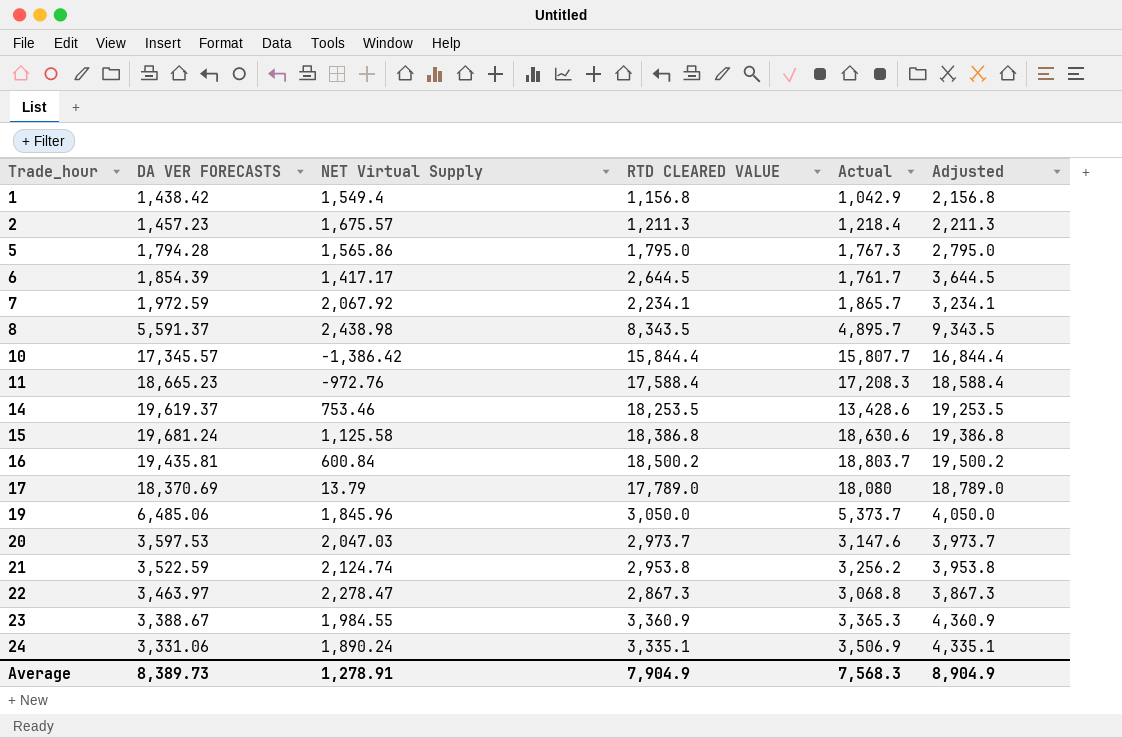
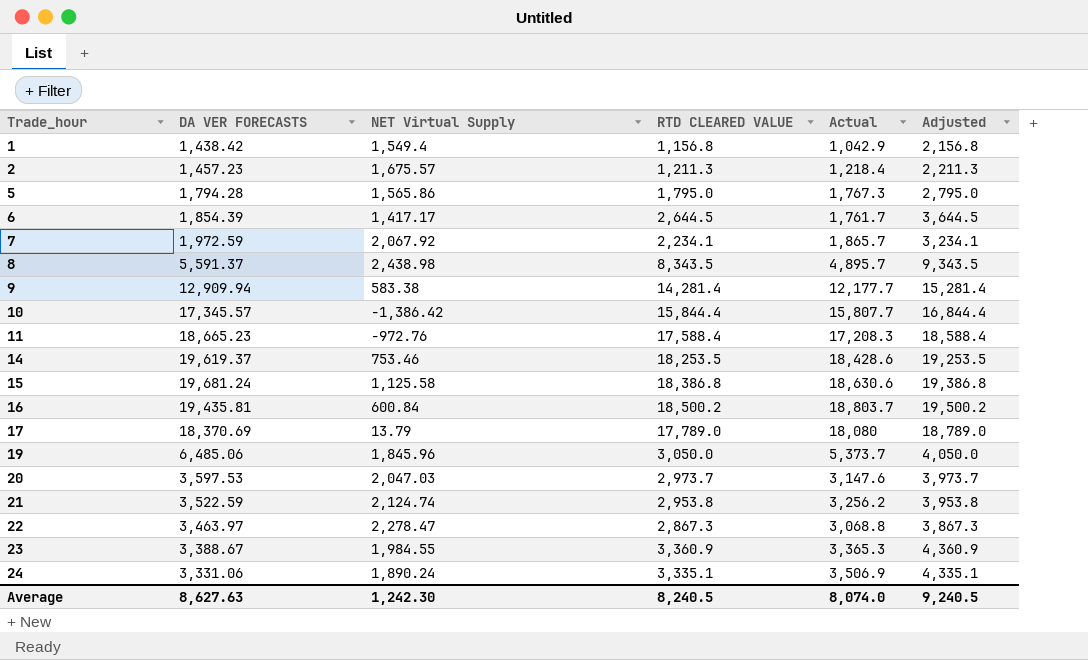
row 9: none -> 12,909.94 | 583.38 | 14,281.4 | 12,177.7 | 15,281.4
14 | Actual: 13,428.6 -> 18,428.6
Average | DA VER FORECASTS: 8,389.73 -> 8,627.63
Average | NET Virtual Supply: 1,278.91 -> 1,242.30
Average | RTD CLEARED VALUE: 7,904.9 -> 8,240.5
Average | Actual: 7,568.3 -> 8,074.0
Average | Adjusted: 8,904.9 -> 9,240.5

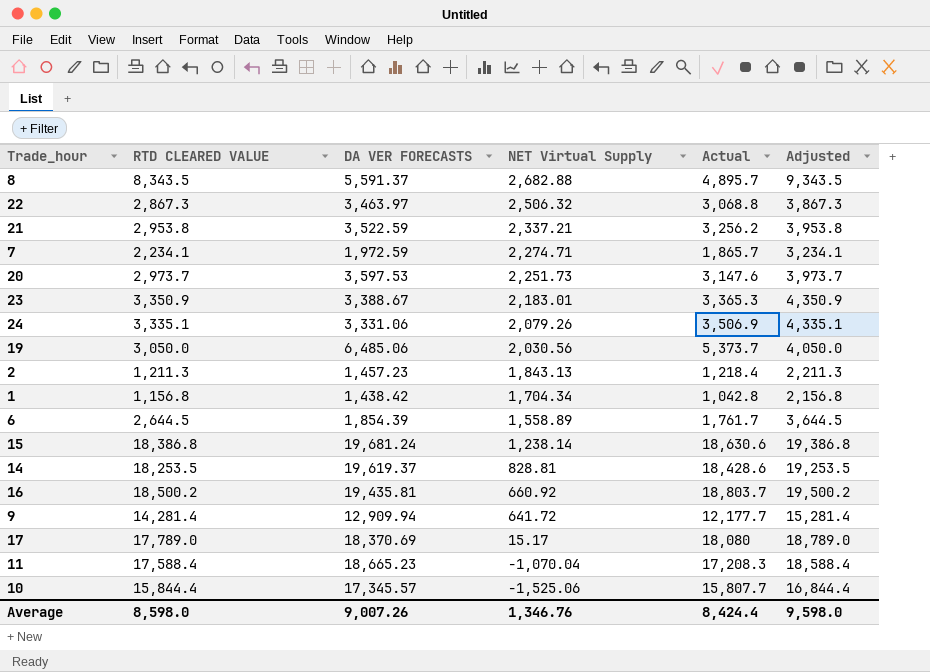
row order: Trade_hour ascending -> NET Virtual Supply descending
column RTD CLEARED VALUE | position: 4 -> 2
row 5: 1,794.28 | 1,565.86 | 1,795.0 | 1,767.3 | 2,795.0 -> none
8 | NET Virtual Supply: 2,438.98 -> 2,682.88
22 | NET Virtual Supply: 2,278.47 -> 2,506.32
21 | NET Virtual Supply: 2,124.74 -> 2,337.21
7 | NET Virtual Supply: 2,067.92 -> 2,274.71
20 | NET Virtual Supply: 2,047.03 -> 2,251.73
23 | RTD CLEARED VALUE: 3,360.9 -> 3,350.9
23 | NET Virtual Supply: 1,984.55 -> 2,183.01
23 | Adjusted: 4,360.9 -> 4,350.9
24 | NET Virtual Supply: 1,890.24 -> 2,079.26
19 | NET Virtual Supply: 1,845.96 -> 2,030.56
2 | NET Virtual Supply: 1,675.57 -> 1,843.13
1 | NET Virtual Supply: 1,549.4 -> 1,704.34
1 | Actual: 1,042.9 -> 1,042.8
6 | NET Virtual Supply: 1,417.17 -> 1,558.89
15 | NET Virtual Supply: 1,125.58 -> 1,238.14
14 | NET Virtual Supply: 753.46 -> 828.81
16 | NET Virtual Supply: 600.84 -> 660.92
9 | NET Virtual Supply: 583.38 -> 641.72
17 | NET Virtual Supply: 13.79 -> 15.17
11 | NET Virtual Supply: -972.76 -> -1,070.04
10 | NET Virtual Supply: -1,386.42 -> -1,525.06
Average | RTD CLEARED VALUE: 8,240.5 -> 8,598.0
Average | DA VER FORECASTS: 8,627.63 -> 9,007.26
Average | NET Virtual Supply: 1,242.30 -> 1,346.76
Average | Actual: 8,074.0 -> 8,424.4
Average | Adjusted: 9,240.5 -> 9,598.0

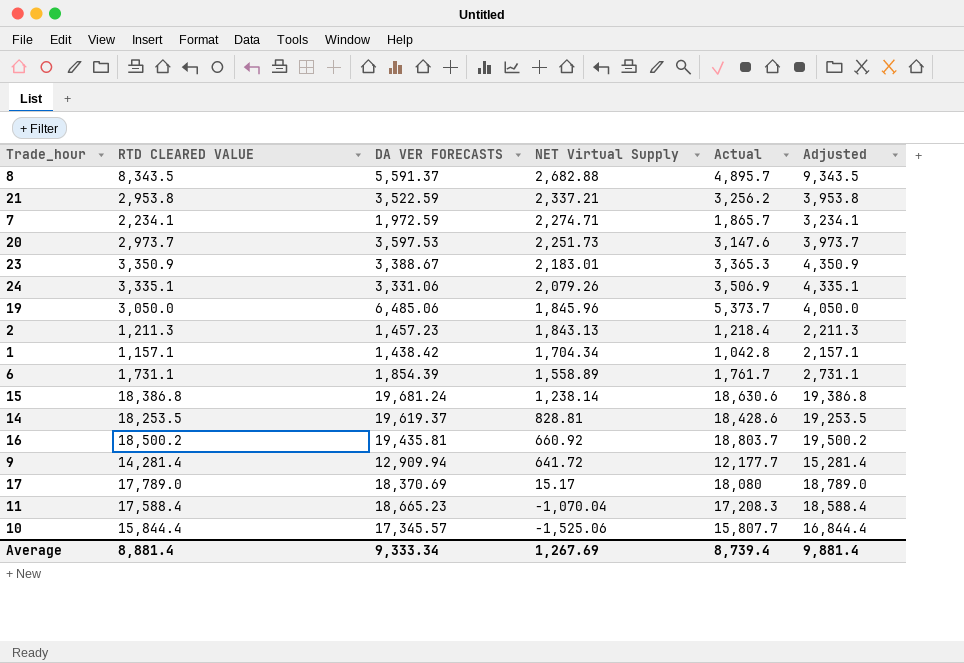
row 22: 2,867.3 | 3,463.97 | 2,506.32 | 3,068.8 | 3,867.3 -> none
19 | NET Virtual Supply: 2,030.56 -> 1,845.96
1 | RTD CLEARED VALUE: 1,156.8 -> 1,157.1
1 | Adjusted: 2,156.8 -> 2,157.1
6 | RTD CLEARED VALUE: 2,644.5 -> 1,731.1
6 | Adjusted: 3,644.5 -> 2,731.1
Average | RTD CLEARED VALUE: 8,598.0 -> 8,881.4
Average | DA VER FORECASTS: 9,007.26 -> 9,333.34
Average | NET Virtual Supply: 1,346.76 -> 1,267.69
Average | Actual: 8,424.4 -> 8,739.4
Average | Adjusted: 9,598.0 -> 9,881.4

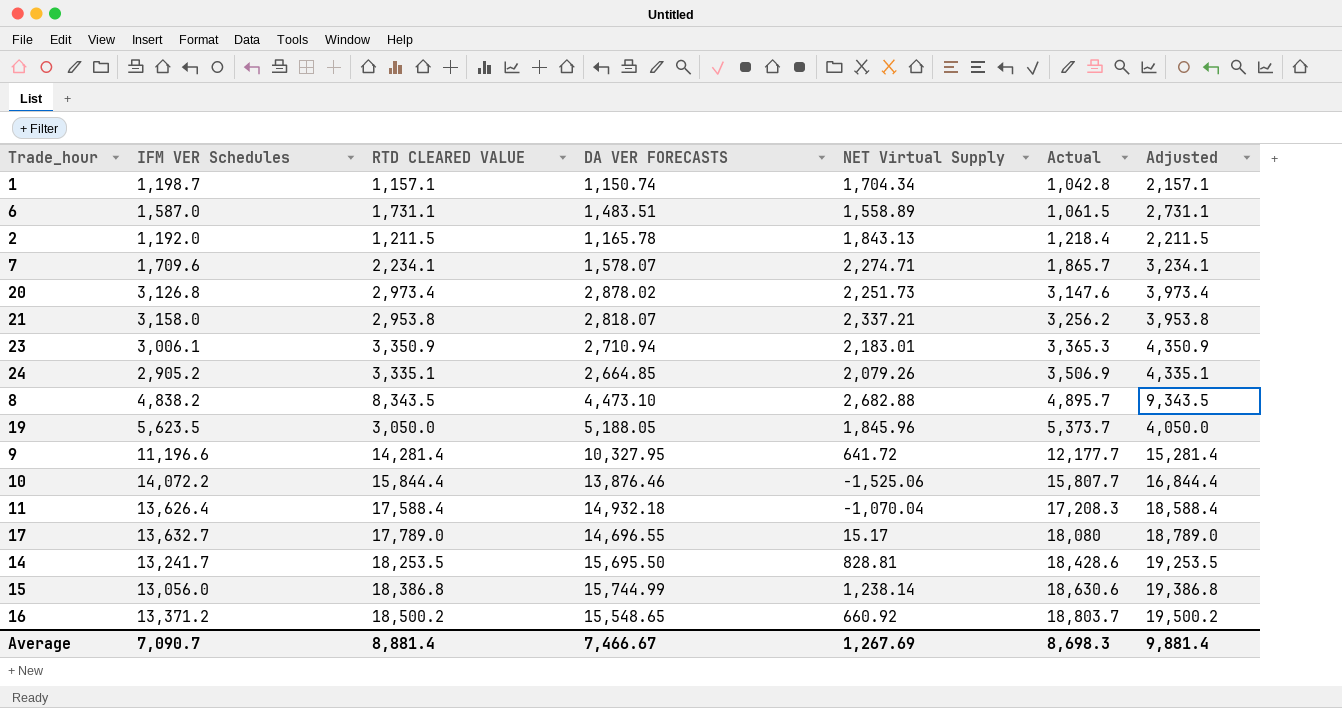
row order: NET Virtual Supply descending -> Actual ascending
column IFM VER Schedules | position: none -> 2
1 | DA VER FORECASTS: 1,438.42 -> 1,150.74
6 | DA VER FORECASTS: 1,854.39 -> 1,483.51
6 | Actual: 1,761.7 -> 1,061.5
2 | RTD CLEARED VALUE: 1,211.3 -> 1,211.5
2 | DA VER FORECASTS: 1,457.23 -> 1,165.78
2 | Adjusted: 2,211.3 -> 2,211.5
7 | DA VER FORECASTS: 1,972.59 -> 1,578.07
20 | RTD CLEARED VALUE: 2,973.7 -> 2,973.4
20 | DA VER FORECASTS: 3,597.53 -> 2,878.02
20 | Adjusted: 3,973.7 -> 3,973.4
21 | DA VER FORECASTS: 3,522.59 -> 2,818.07
23 | DA VER FORECASTS: 3,388.67 -> 2,710.94
24 | DA VER FORECASTS: 3,331.06 -> 2,664.85
8 | DA VER FORECASTS: 5,591.37 -> 4,473.10
19 | DA VER FORECASTS: 6,485.06 -> 5,188.05
9 | DA VER FORECASTS: 12,909.94 -> 10,327.95
10 | DA VER FORECASTS: 17,345.57 -> 13,876.46
11 | DA VER FORECASTS: 18,665.23 -> 14,932.18
17 | DA VER FORECASTS: 18,370.69 -> 14,696.55
14 | DA VER FORECASTS: 19,619.37 -> 15,695.50
15 | DA VER FORECASTS: 19,681.24 -> 15,744.99
16 | DA VER FORECASTS: 19,435.81 -> 15,548.65
Average | DA VER FORECASTS: 9,333.34 -> 7,466.67
Average | Actual: 8,739.4 -> 8,698.3

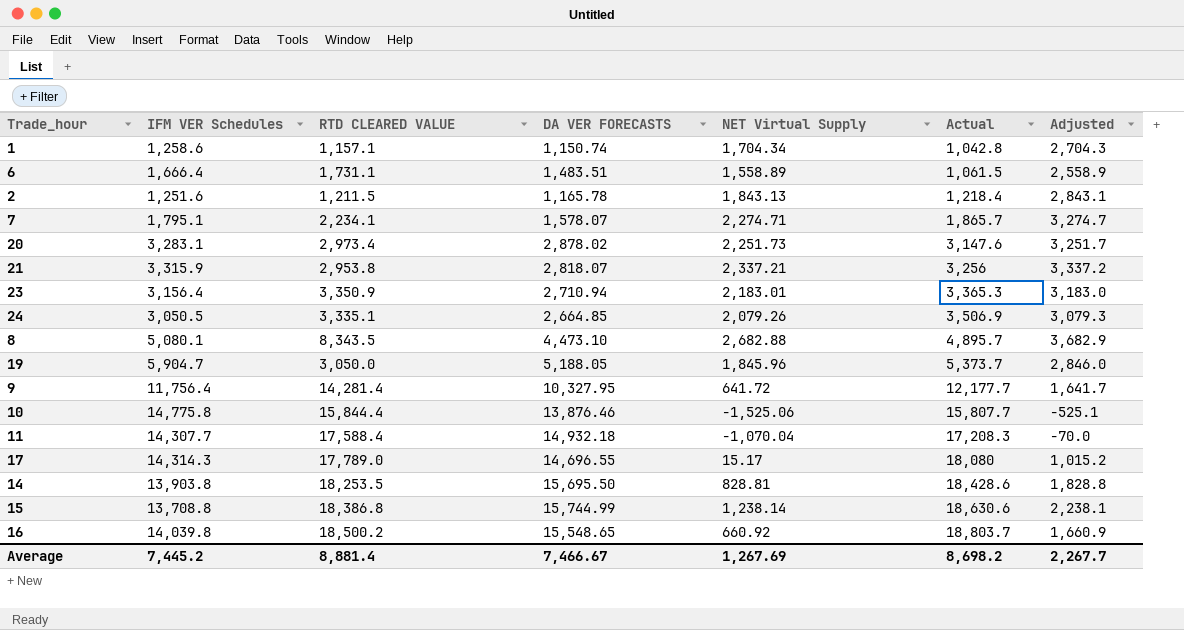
column Adjusted | formula: [RTD CLEARED VALUE] + 1000 -> [NET Virtual Supply] + 1000
1 | IFM VER Schedules: 1,198.7 -> 1,258.6
6 | IFM VER Schedules: 1,587.0 -> 1,666.4
2 | IFM VER Schedules: 1,192.0 -> 1,251.6
7 | IFM VER Schedules: 1,709.6 -> 1,795.1
20 | IFM VER Schedules: 3,126.8 -> 3,283.1
21 | IFM VER Schedules: 3,158.0 -> 3,315.9
21 | Actual: 3,256.2 -> 3,256
23 | IFM VER Schedules: 3,006.1 -> 3,156.4
24 | IFM VER Schedules: 2,905.2 -> 3,050.5
8 | IFM VER Schedules: 4,838.2 -> 5,080.1
19 | IFM VER Schedules: 5,623.5 -> 5,904.7
9 | IFM VER Schedules: 11,196.6 -> 11,756.4
10 | IFM VER Schedules: 14,072.2 -> 14,775.8
11 | IFM VER Schedules: 13,626.4 -> 14,307.7
17 | IFM VER Schedules: 13,632.7 -> 14,314.3
14 | IFM VER Schedules: 13,241.7 -> 13,903.8
15 | IFM VER Schedules: 13,056.0 -> 13,708.8
16 | IFM VER Schedules: 13,371.2 -> 14,039.8
Average | IFM VER Schedules: 7,090.7 -> 7,445.2
Average | Actual: 8,698.3 -> 8,698.2
Average | Adjusted: 9,881.4 -> 2,267.7

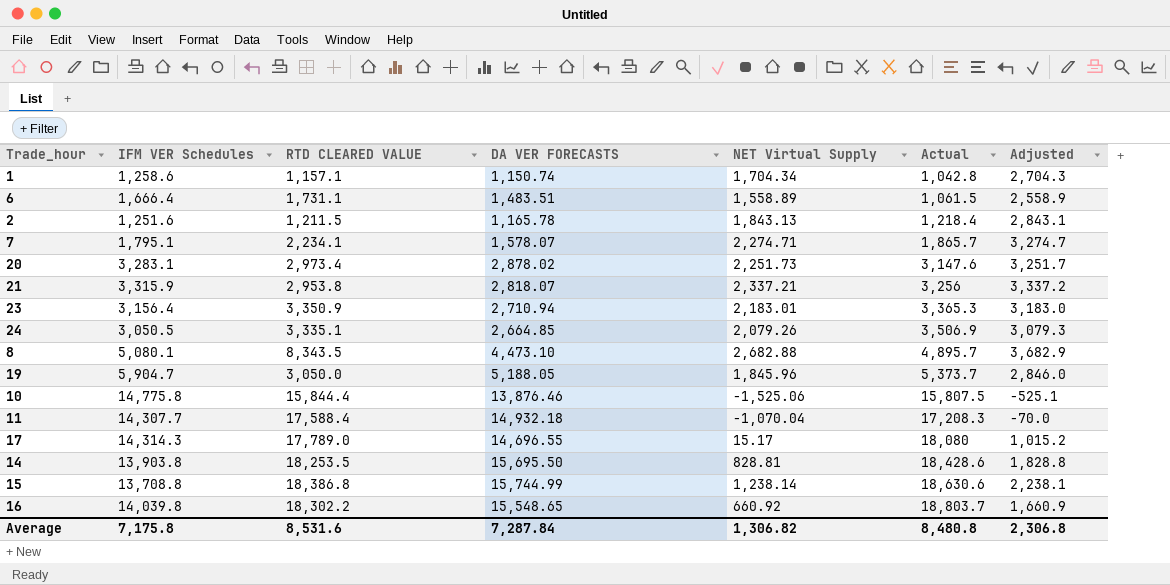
row 9: 11,756.4 | 14,281.4 | 10,327.95 | 641.72 | 12,177.7 | 1,641.7 -> none
10 | Actual: 15,807.7 -> 15,807.5
16 | RTD CLEARED VALUE: 18,500.2 -> 18,302.2
Average | IFM VER Schedules: 7,445.2 -> 7,175.8
Average | RTD CLEARED VALUE: 8,881.4 -> 8,531.6
Average | DA VER FORECASTS: 7,466.67 -> 7,287.84
Average | NET Virtual Supply: 1,267.69 -> 1,306.82
Average | Actual: 8,698.2 -> 8,480.8
Average | Adjusted: 2,267.7 -> 2,306.8

